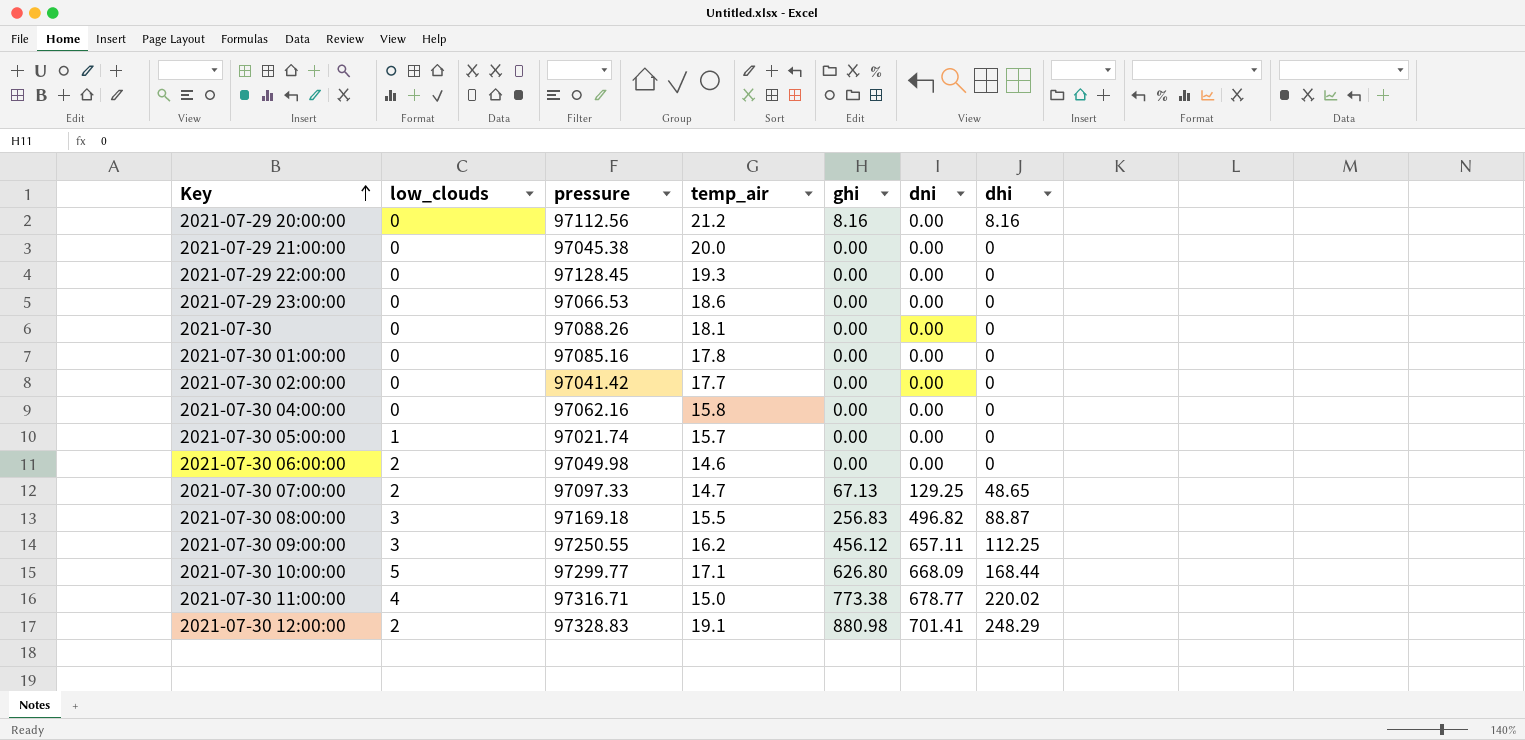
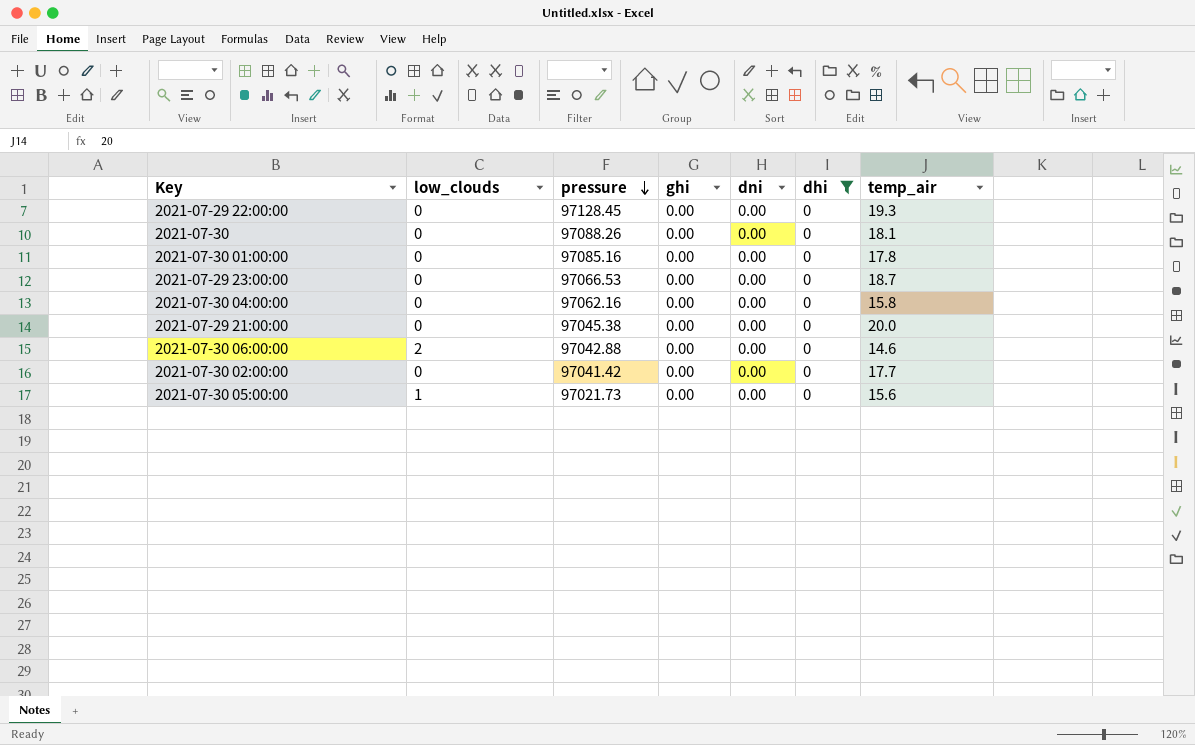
filter: none -> dhi = 0
row order: Key ascending -> pressure descending
column temp_air | position: 4 -> 7
2021-07-29 23:00:00 | temp_air: 18.6 -> 18.7
2021-07-30 06:00:00 | pressure: 97049.98 -> 97042.88
2021-07-30 05:00:00 | pressure: 97021.74 -> 97021.73
2021-07-30 05:00:00 | temp_air: 15.7 -> 15.6

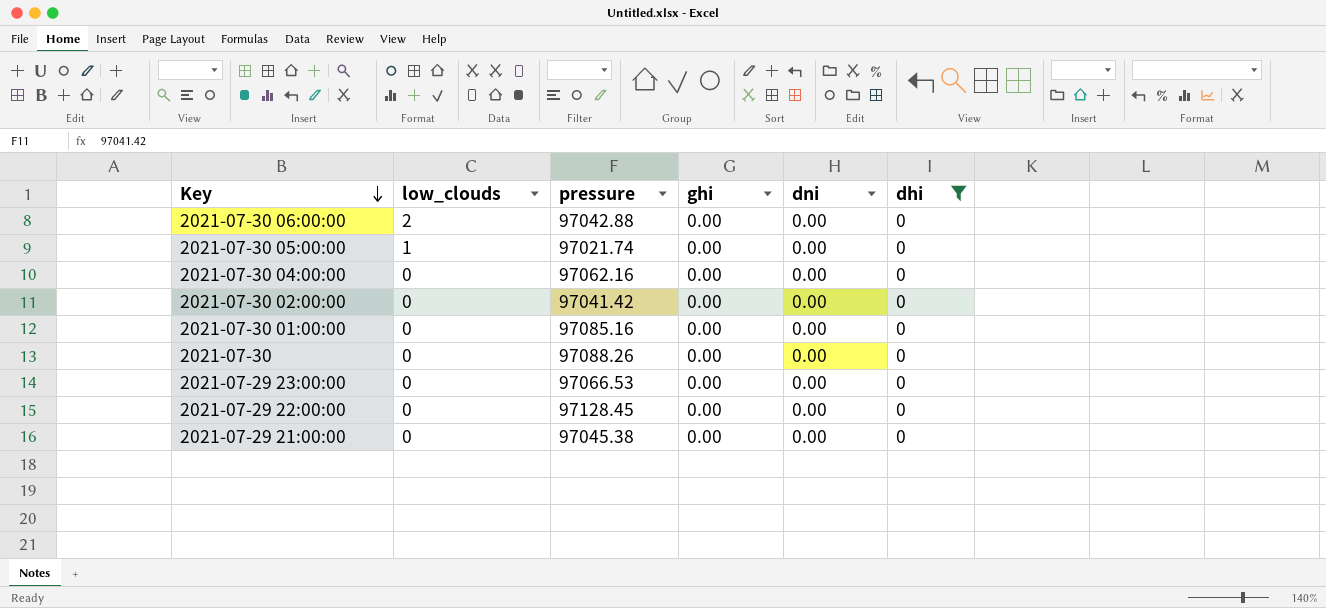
row order: pressure descending -> Key descending
column temp_air | position: 7 -> none
2021-07-30 05:00:00 | pressure: 97021.73 -> 97021.74

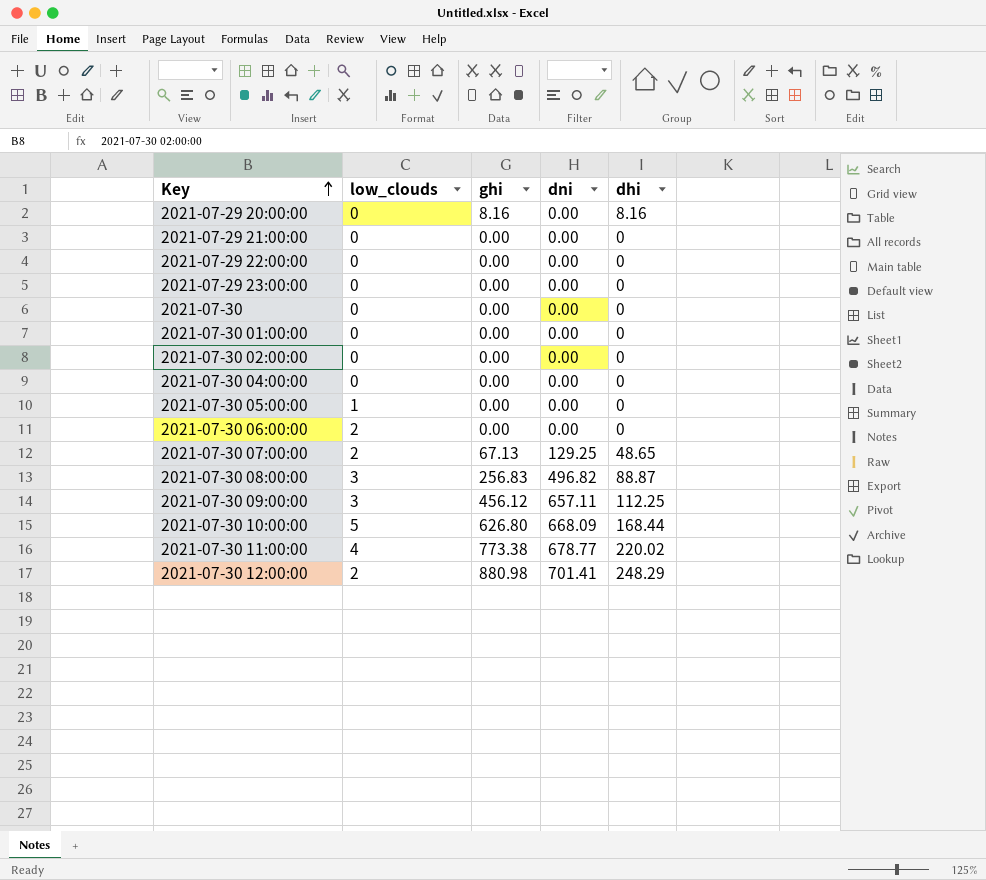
filter: dhi = 0 -> none
row order: Key descending -> Key ascending
column pressure | position: 3 -> none

